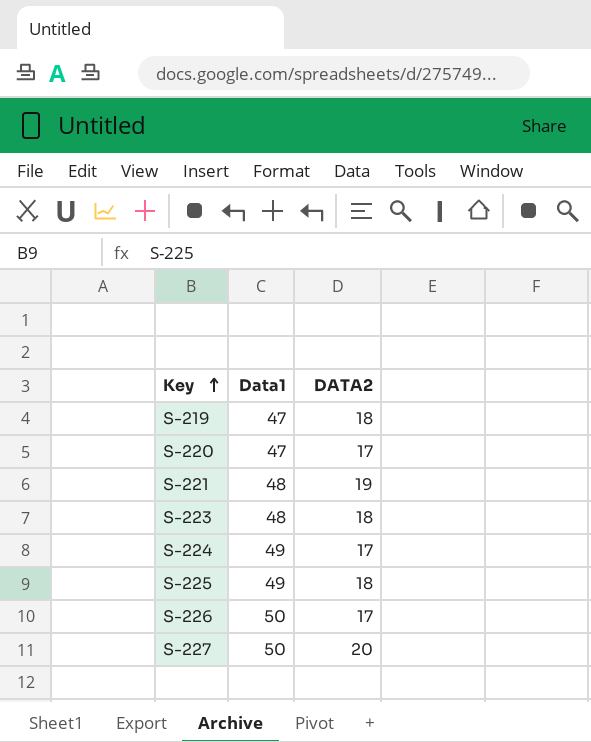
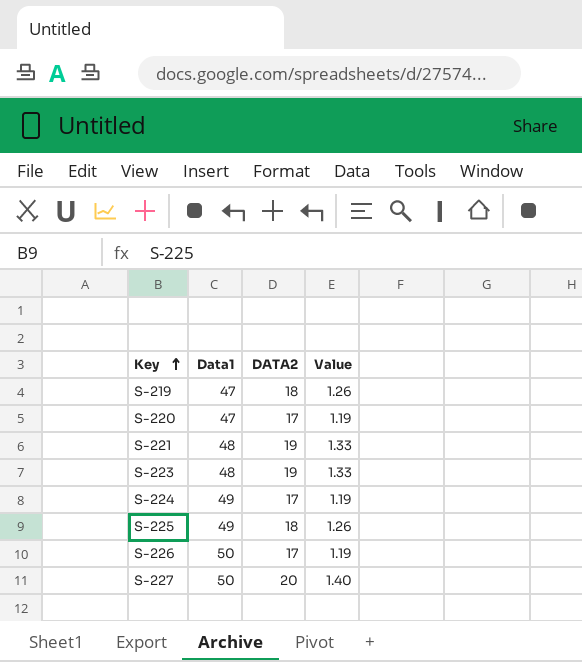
column Value | formula: none -> [DATA2] * 0.07
S-223 | DATA2: 18 -> 19

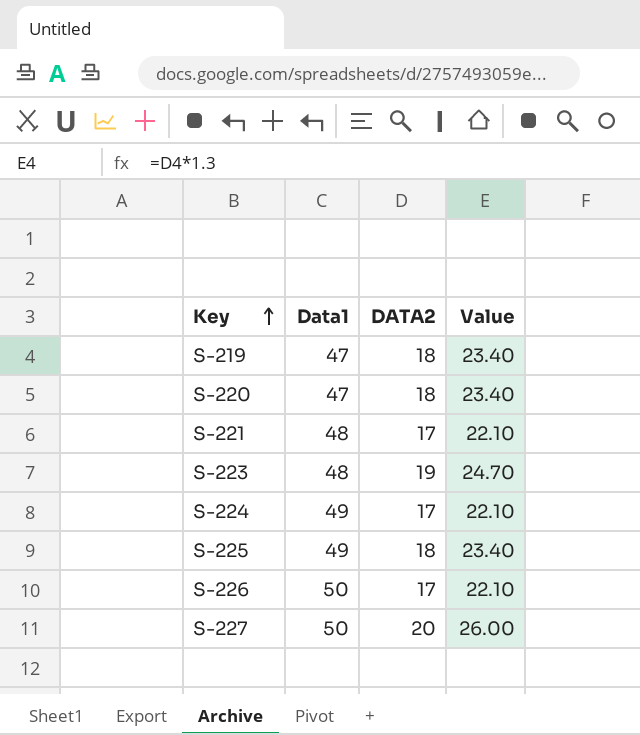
column Value | formula: [DATA2] * 0.07 -> [DATA2] * 1.3
S-220 | DATA2: 17 -> 18
S-221 | DATA2: 19 -> 17

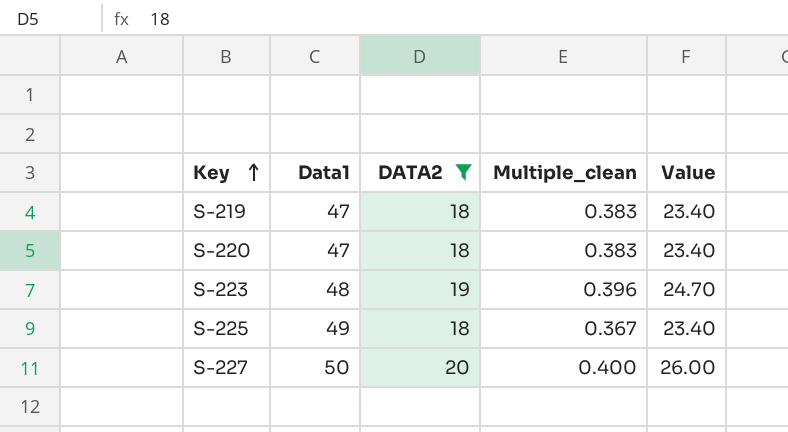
filter: none -> DATA2 != 17
column Multiple_clean | formula: none -> [DATA2] / [Data1]

